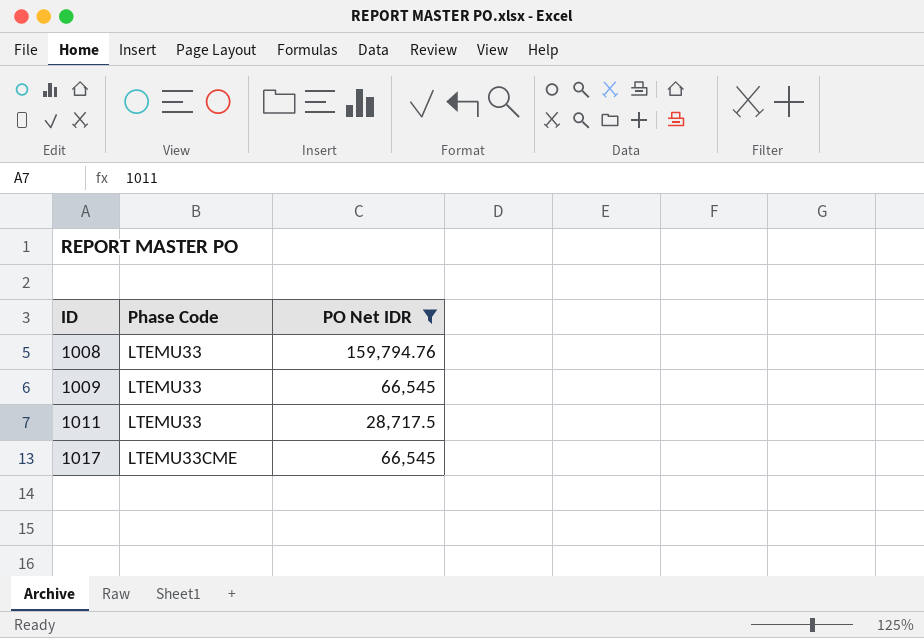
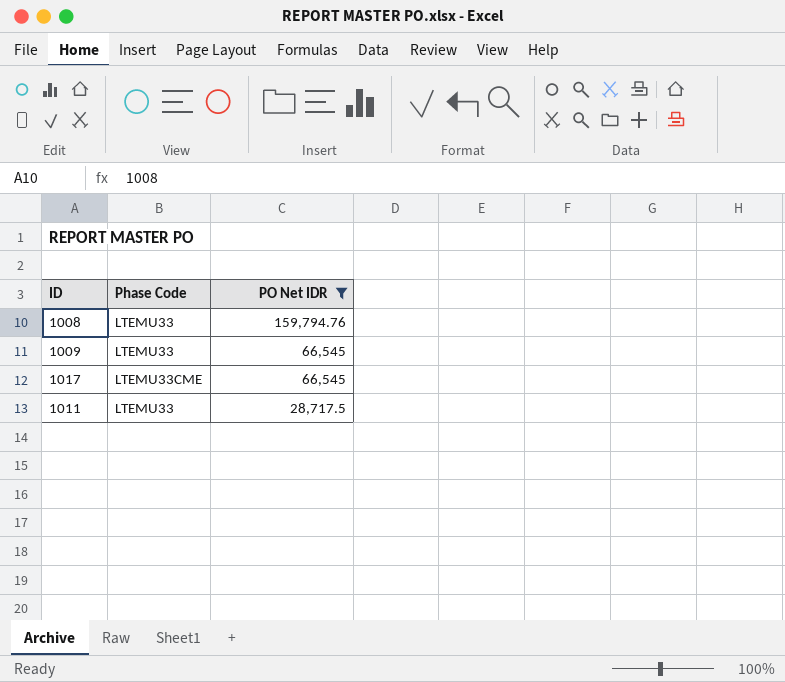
row order: ID ascending -> PO Net IDR descending

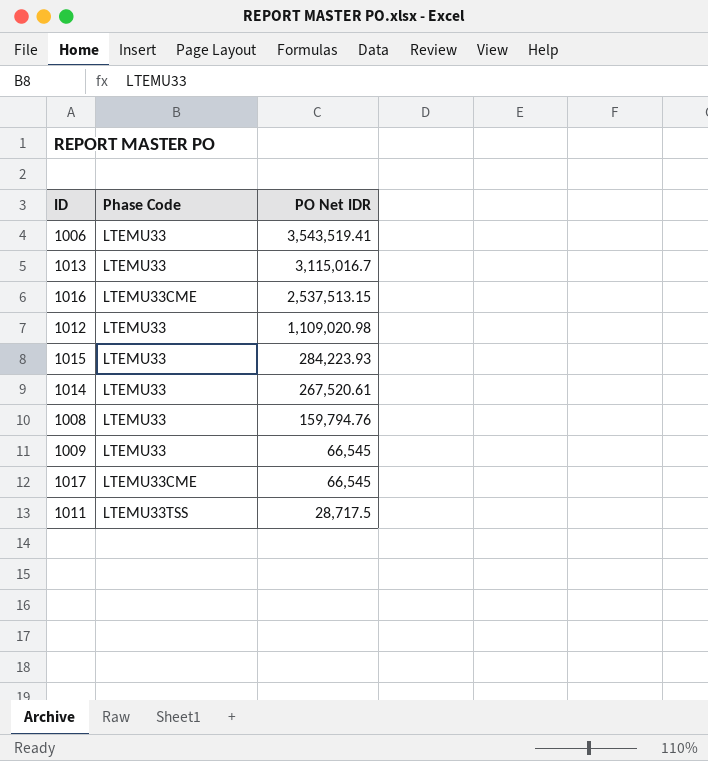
filter: PO Net IDR <= 159,794.76 -> none
1011 | Phase Code: LTEMU33 -> LTEMU33TSS

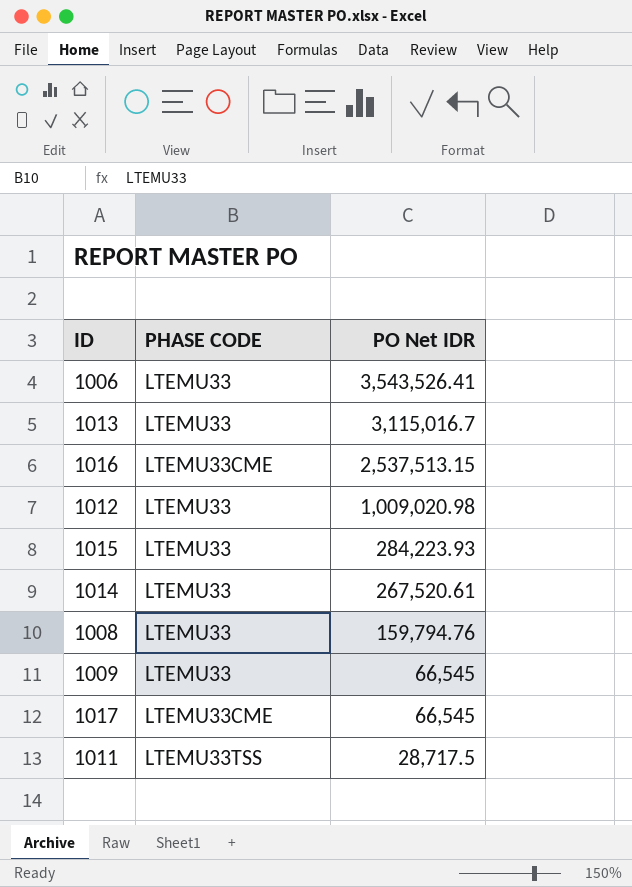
column name: Phase Code -> PHASE CODE
1006 | PO Net IDR: 3,543,519.41 -> 3,543,526.41
1012 | PO Net IDR: 1,109,020.98 -> 1,009,020.98

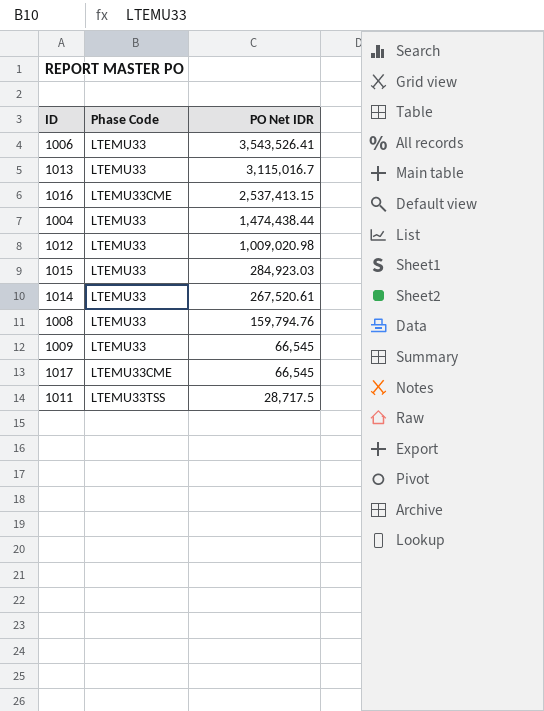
column name: PHASE CODE -> Phase Code
1016 | PO Net IDR: 2,537,513.15 -> 2,537,413.15
row 1004: none -> LTEMU33 | 1,474,438.44
1015 | PO Net IDR: 284,223.93 -> 284,923.03

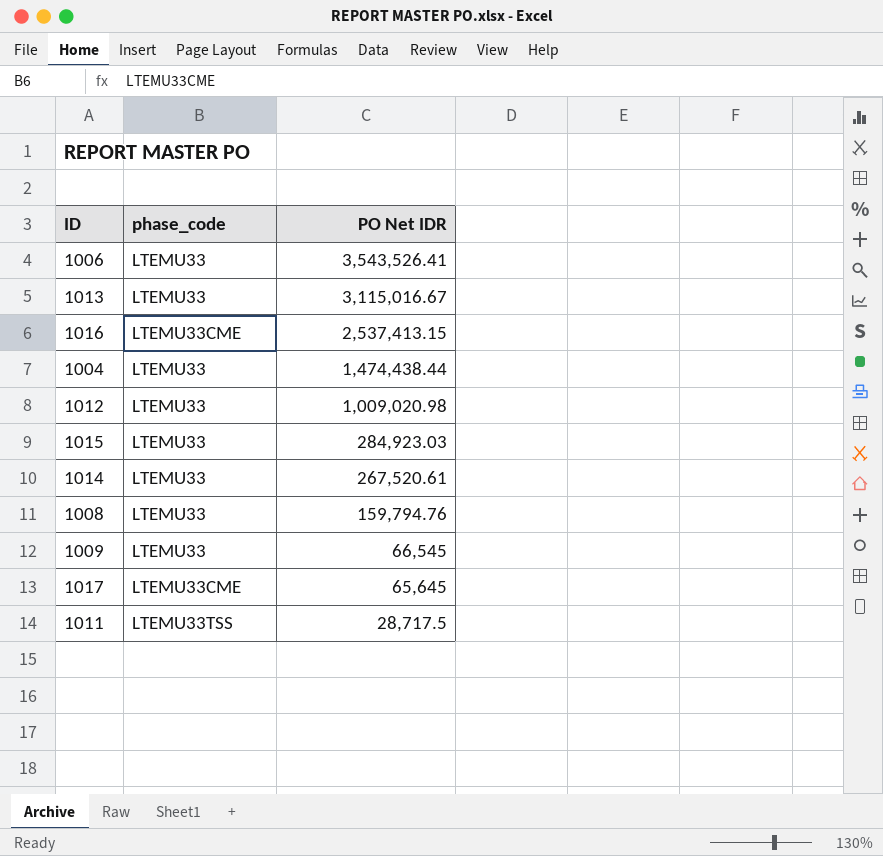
column name: Phase Code -> phase_code
1013 | PO Net IDR: 3,115,016.7 -> 3,115,016.67
1017 | PO Net IDR: 66,545 -> 65,645

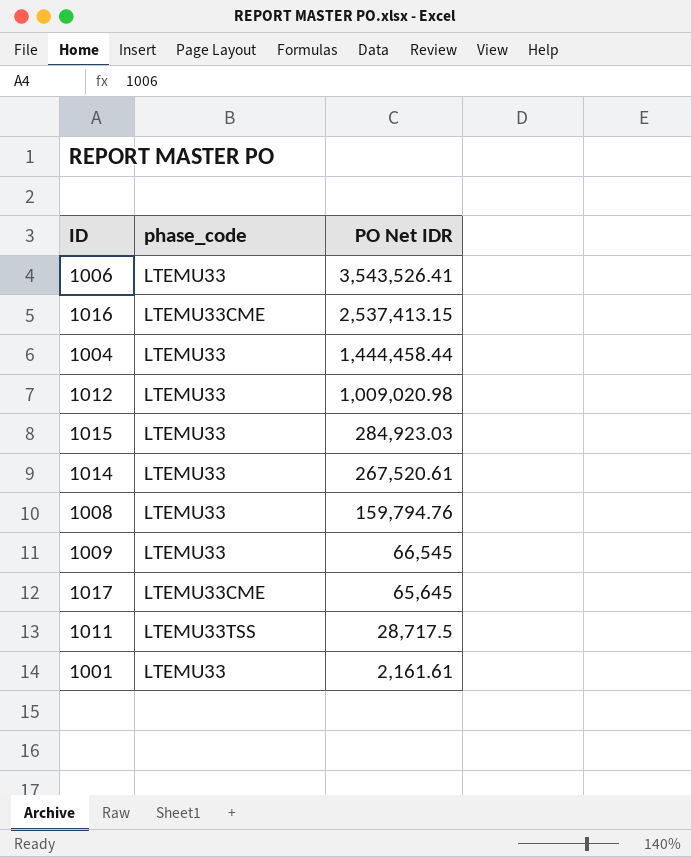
row 1013: LTEMU33 | 3,115,016.67 -> none
1004 | PO Net IDR: 1,474,438.44 -> 1,444,458.44
row 1001: none -> LTEMU33 | 2,161.61

